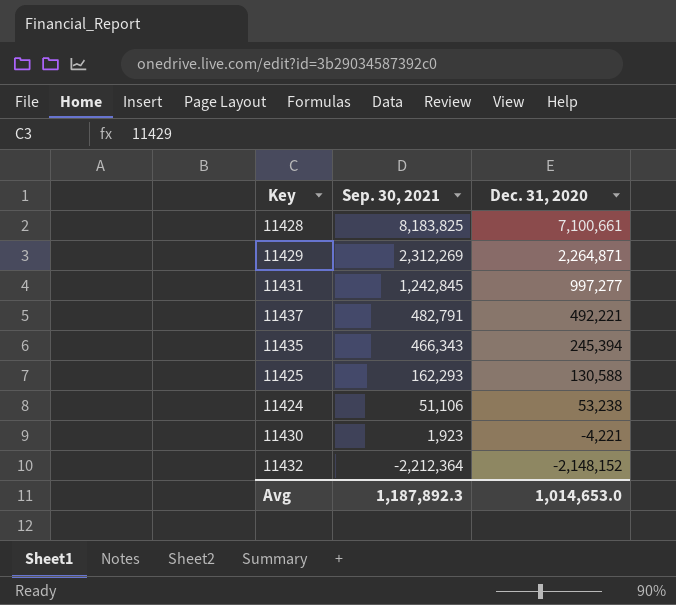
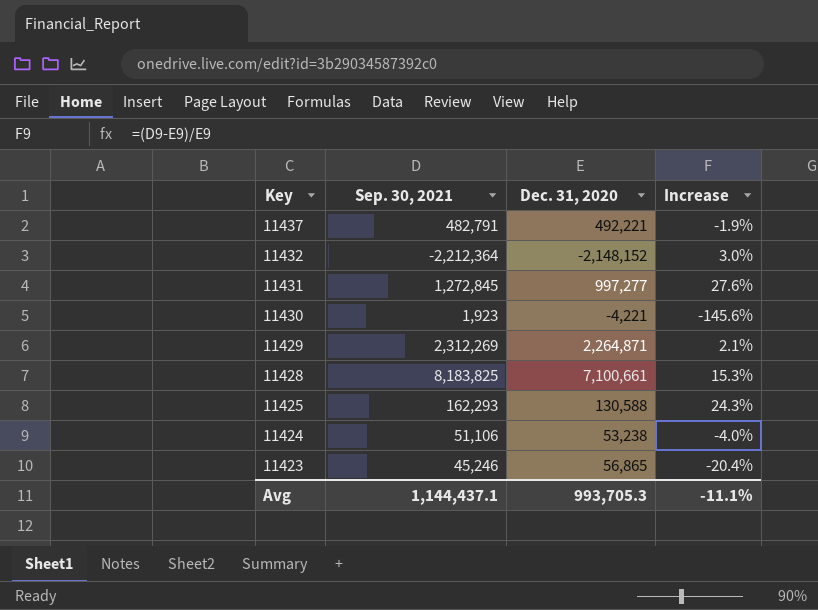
row order: Sep. 30, 2021 descending -> Key descending
column Increase | formula: none -> ([Sep. 30, 2021] - [Dec. 31, 2020]) / [Dec. 31, 2020]
row 11435: 466,343 | 245,394 -> none
11431 | Sep. 30, 2021: 1,242,845 -> 1,272,845
row 11423: none -> 45,246 | 56,865 | -20.4%
Avg | Sep. 30, 2021: 1,187,892.3 -> 1,144,437.1
Avg | Dec. 31, 2020: 1,014,653.0 -> 993,705.3

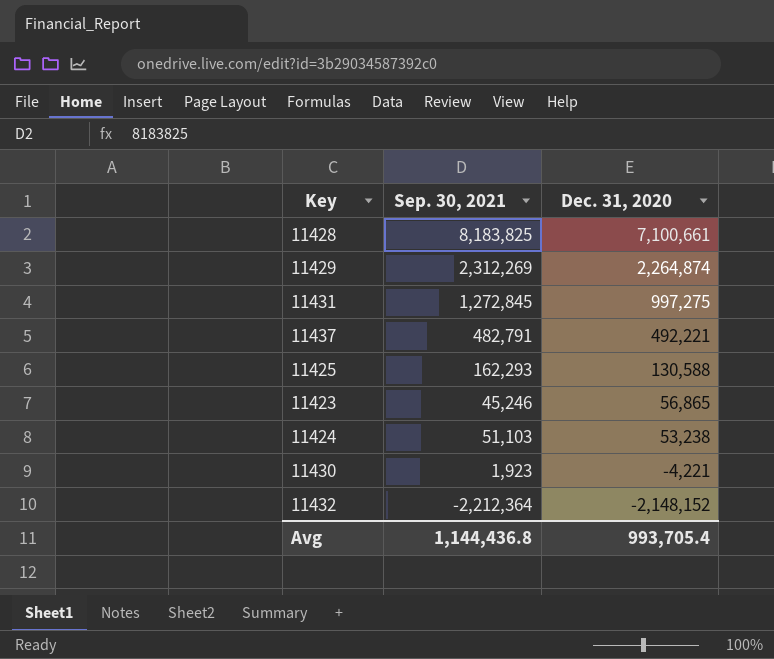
row order: Key descending -> Dec. 31, 2020 descending
column Increase | formula: ([Sep. 30, 2021] - [Dec. 31, 2020]) / [Dec. 31, 2020] -> none
11429 | Dec. 31, 2020: 2,264,871 -> 2,264,874
11431 | Dec. 31, 2020: 997,277 -> 997,275
11424 | Sep. 30, 2021: 51,106 -> 51,103
Avg | Sep. 30, 2021: 1,144,437.1 -> 1,144,436.8
Avg | Dec. 31, 2020: 993,705.3 -> 993,705.4

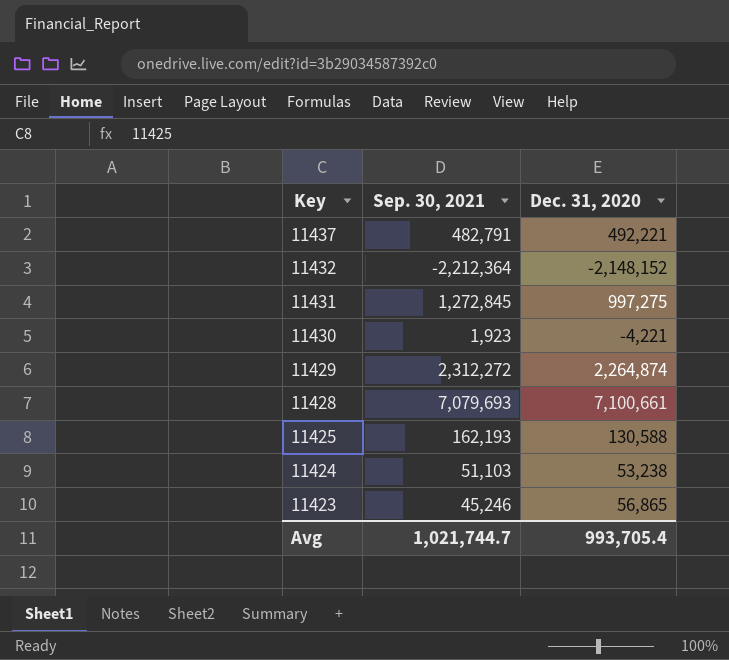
row order: Dec. 31, 2020 descending -> Key descending
11429 | Sep. 30, 2021: 2,312,269 -> 2,312,272
11428 | Sep. 30, 2021: 8,183,825 -> 7,079,693
11425 | Sep. 30, 2021: 162,293 -> 162,193
Avg | Sep. 30, 2021: 1,144,436.8 -> 1,021,744.7

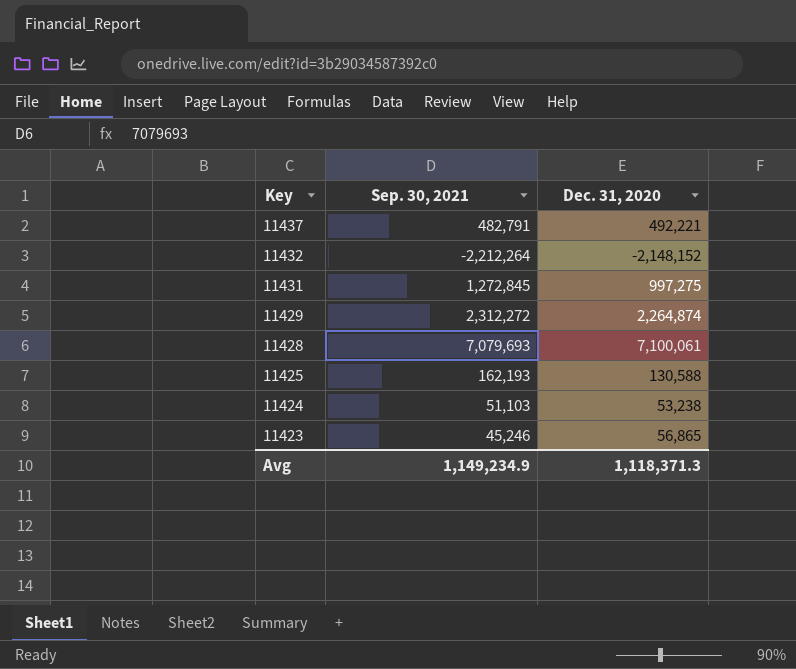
row 11430: 1,923 | -4,221 -> none
11432 | Sep. 30, 2021: -2,212,364 -> -2,212,264
11428 | Dec. 31, 2020: 7,100,661 -> 7,100,061
Avg | Sep. 30, 2021: 1,021,744.7 -> 1,149,234.9
Avg | Dec. 31, 2020: 993,705.4 -> 1,118,371.3

